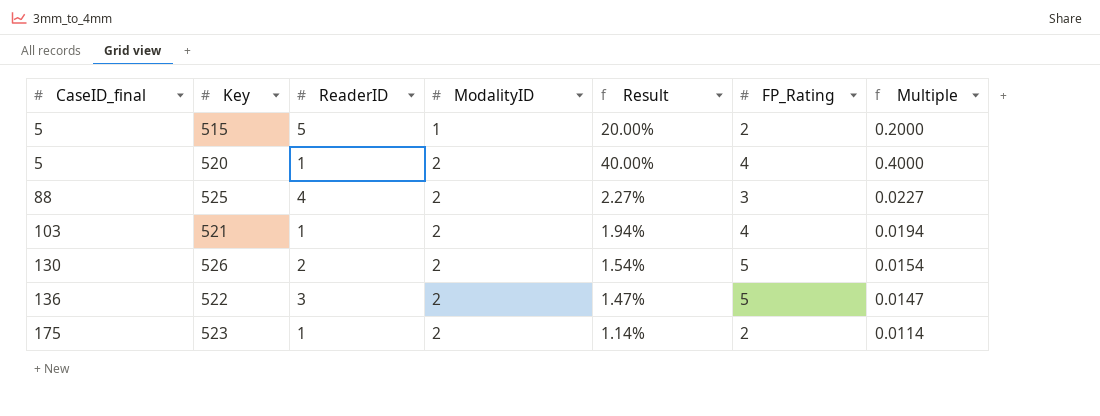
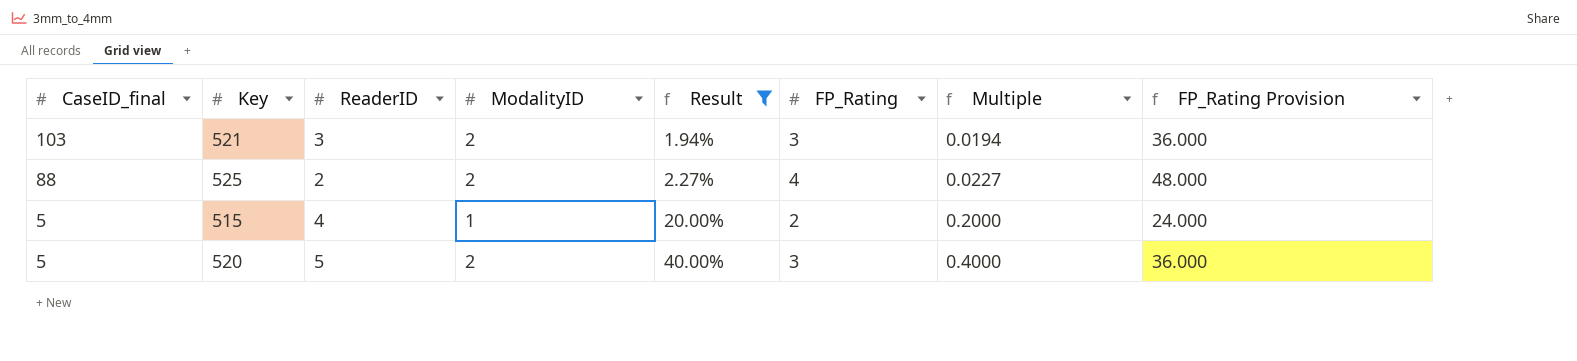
filter: none -> Result >= 1.94%
row order: CaseID_final ascending -> CaseID_final descending
column FP_Rating Provision | formula: none -> [FP_Rating] * 12
521 | ReaderID: 1 -> 3
521 | FP_Rating: 4 -> 3
525 | ReaderID: 4 -> 2
525 | FP_Rating: 3 -> 4
515 | ReaderID: 5 -> 4
520 | ReaderID: 1 -> 5
520 | FP_Rating: 4 -> 3

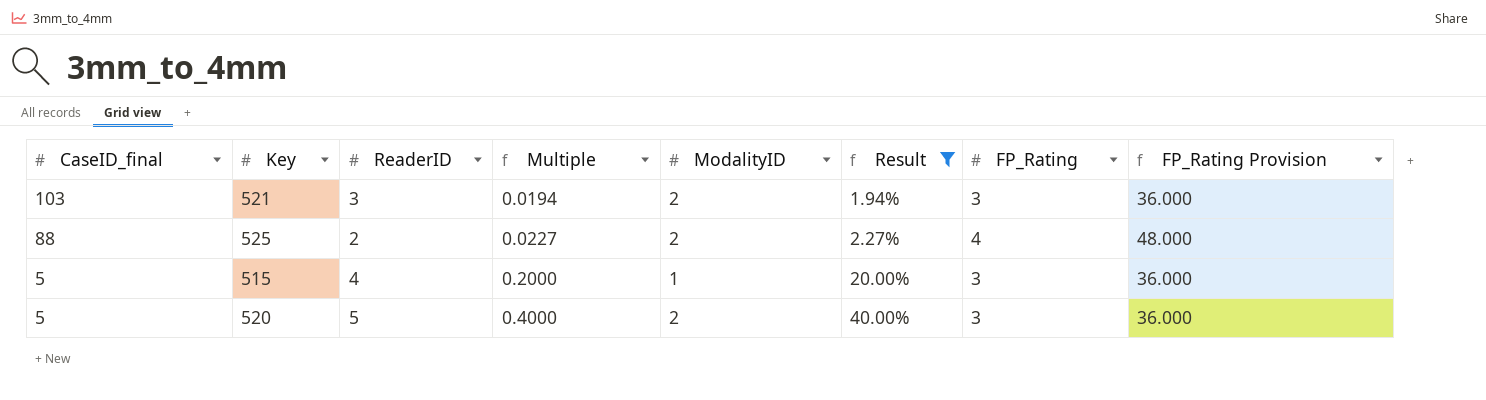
column Multiple | position: 7 -> 4
515 | FP_Rating: 2 -> 3
515 | FP_Rating Provision: 24.000 -> 36.000

